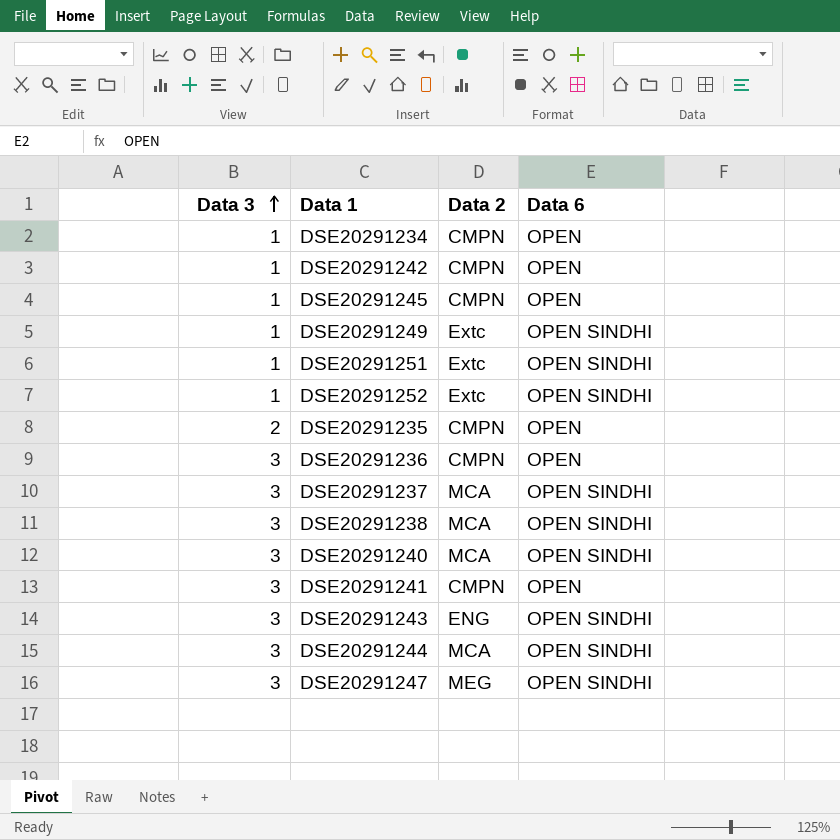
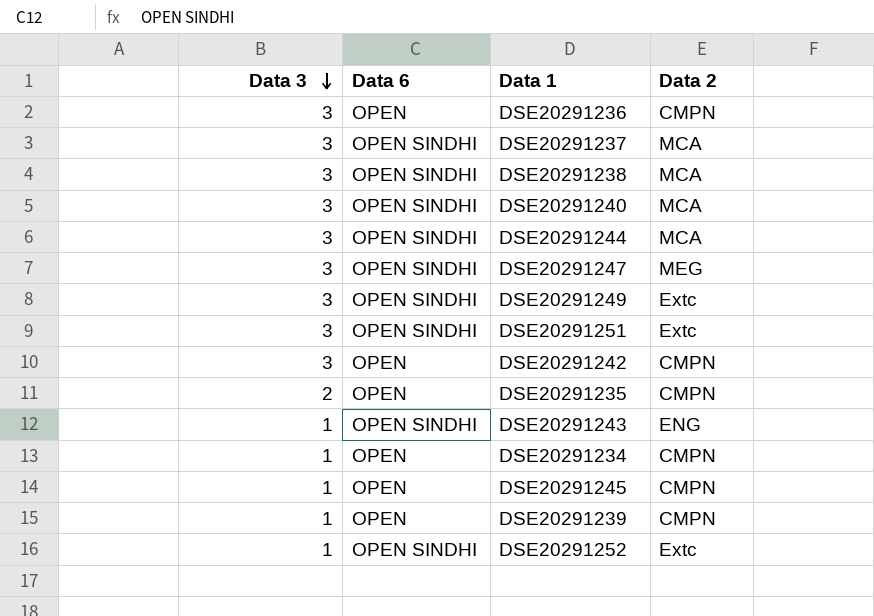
row order: Data 3 ascending -> Data 3 descending
column Data 6 | position: 4 -> 2
row DSE20291241: 3 | CMPN | OPEN -> none
DSE20291249 | Data 3: 1 -> 3
DSE20291251 | Data 3: 1 -> 3
DSE20291242 | Data 3: 1 -> 3
DSE20291243 | Data 3: 3 -> 1
row DSE20291239: none -> 1 | OPEN | CMPN

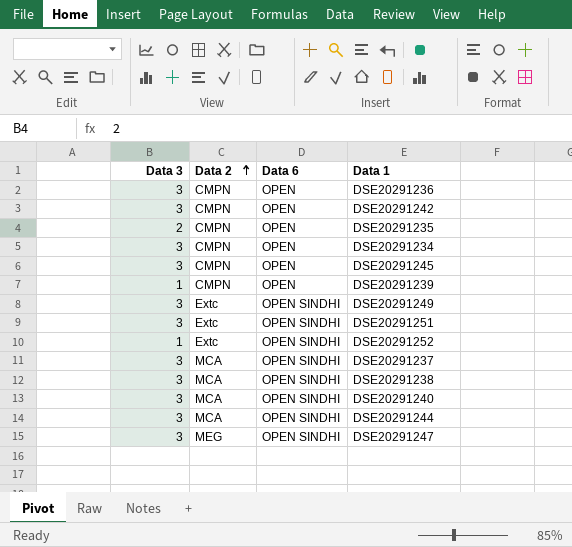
row order: Data 3 descending -> Data 2 ascending
column Data 2 | position: 4 -> 2
row DSE20291243: 1 | OPEN SINDHI | ENG -> none
DSE20291234 | Data 3: 1 -> 3
DSE20291245 | Data 3: 1 -> 3

